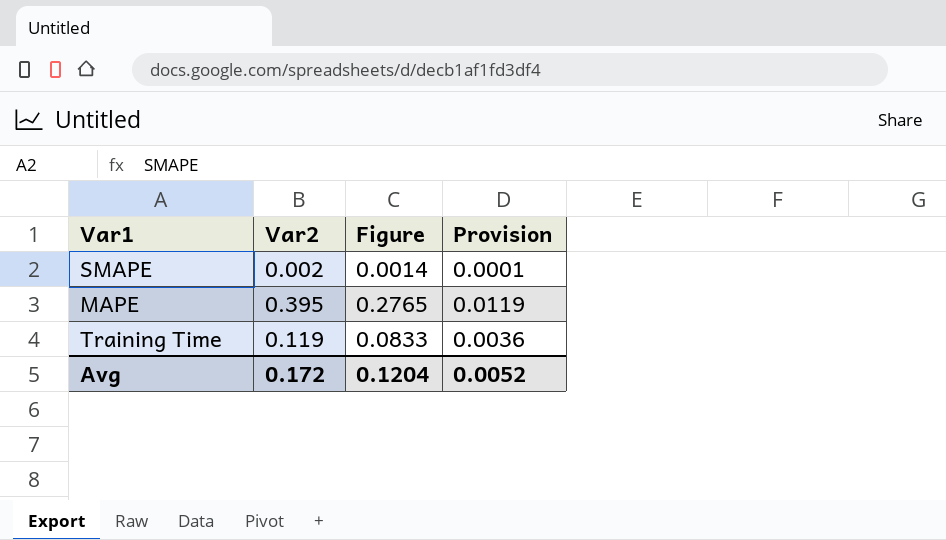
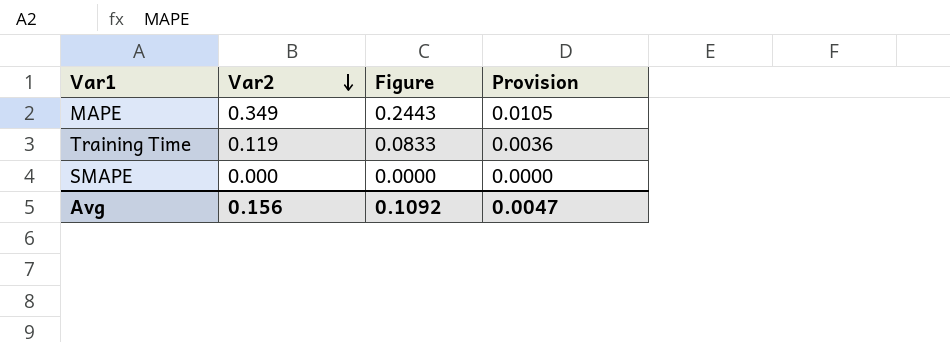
row order: none -> Var2 descending
MAPE | Var2: 0.395 -> 0.349
MAPE | Figure: 0.2765 -> 0.2443
MAPE | Provision: 0.0119 -> 0.0105
SMAPE | Var2: 0.002 -> 0.000
SMAPE | Figure: 0.0014 -> 0.0000
SMAPE | Provision: 0.0001 -> 0.0000
Avg | Var2: 0.172 -> 0.156
Avg | Figure: 0.1204 -> 0.1092
Avg | Provision: 0.0052 -> 0.0047

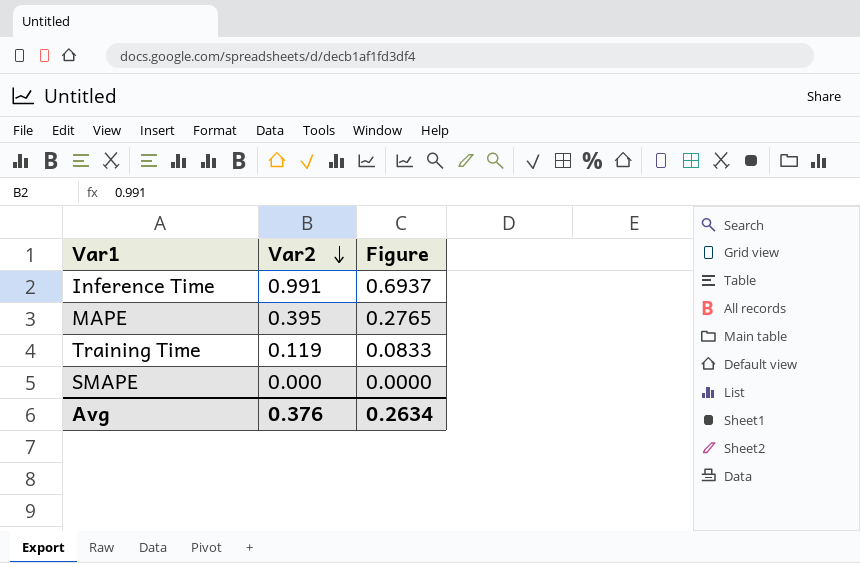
column Provision | formula: [Var2] * 0.03 -> none
row Inference Time: none -> 0.991 | 0.6937
MAPE | Var2: 0.349 -> 0.395
MAPE | Figure: 0.2443 -> 0.2765
Avg | Var2: 0.156 -> 0.376
Avg | Figure: 0.1092 -> 0.2634

